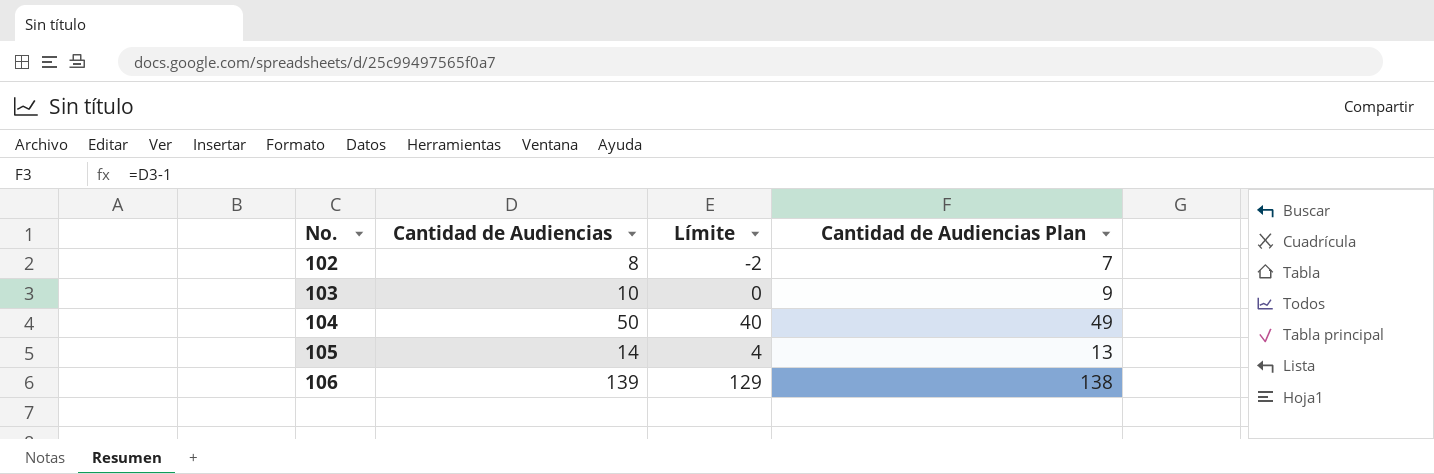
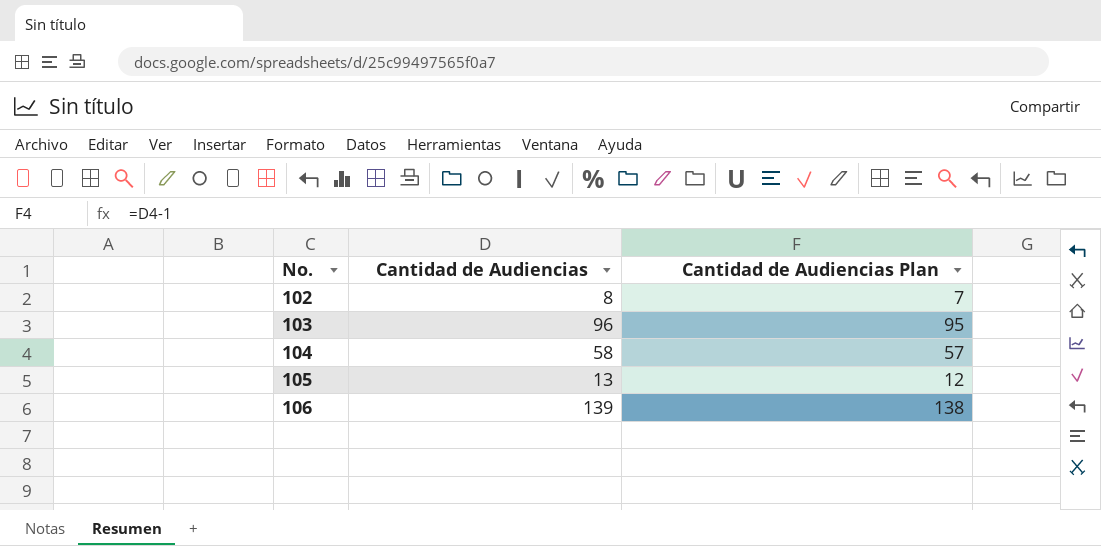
column Límite | formula: [Cantidad de Audiencias] - 10 -> none
103 | Cantidad de Audiencias: 10 -> 96
103 | Cantidad de Audiencias Plan: 9 -> 95
104 | Cantidad de Audiencias: 50 -> 58
104 | Cantidad de Audiencias Plan: 49 -> 57
105 | Cantidad de Audiencias: 14 -> 13
105 | Cantidad de Audiencias Plan: 13 -> 12

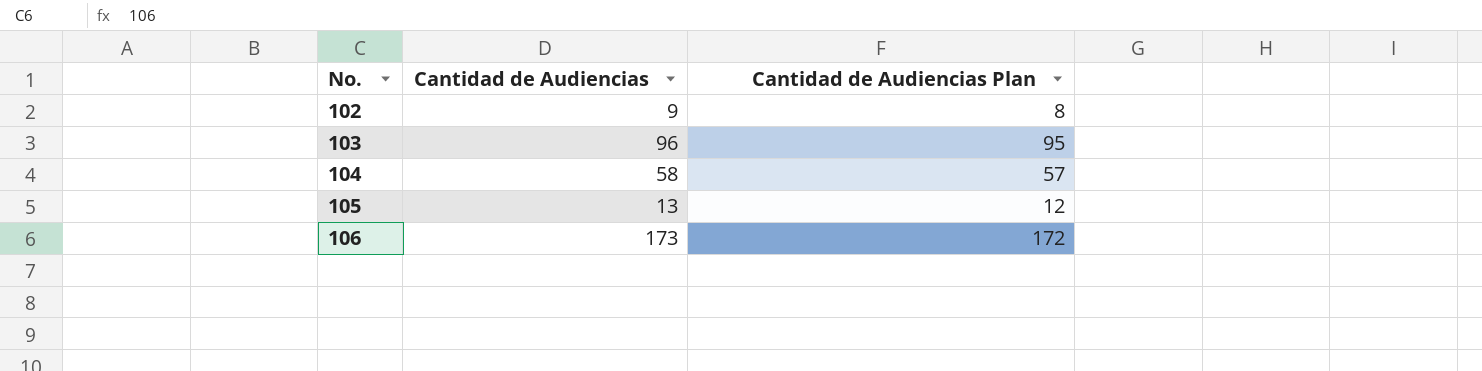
102 | Cantidad de Audiencias: 8 -> 9
102 | Cantidad de Audiencias Plan: 7 -> 8
106 | Cantidad de Audiencias: 139 -> 173
106 | Cantidad de Audiencias Plan: 138 -> 172

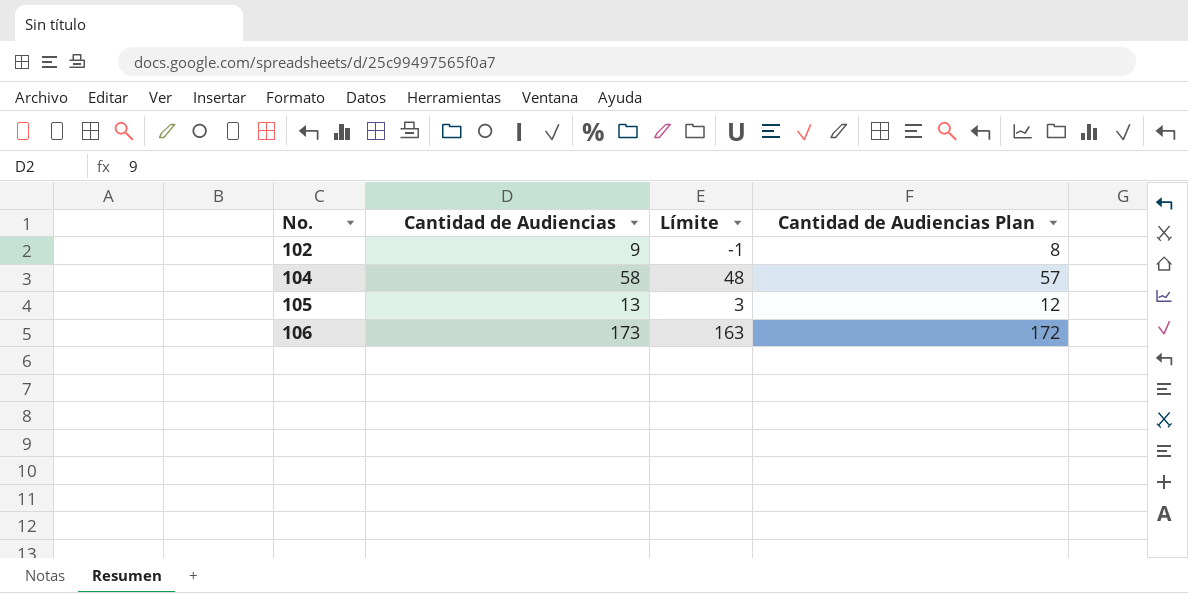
column Límite | formula: none -> [Cantidad de Audiencias] - 10
row 103: 96 | 95 -> none

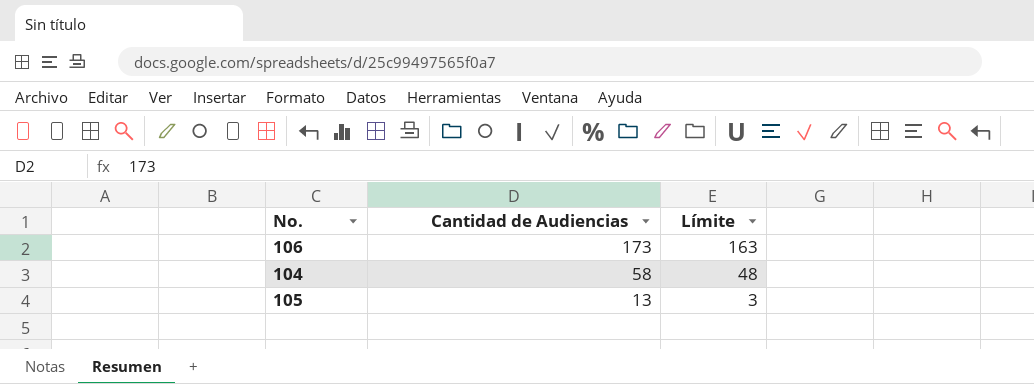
row order: No. ascending -> Cantidad de Audiencias descending
column Cantidad de Audiencias Plan | formula: [Cantidad de Audiencias] - 1 -> none
row 102: 9 | -1 | 8 -> none

